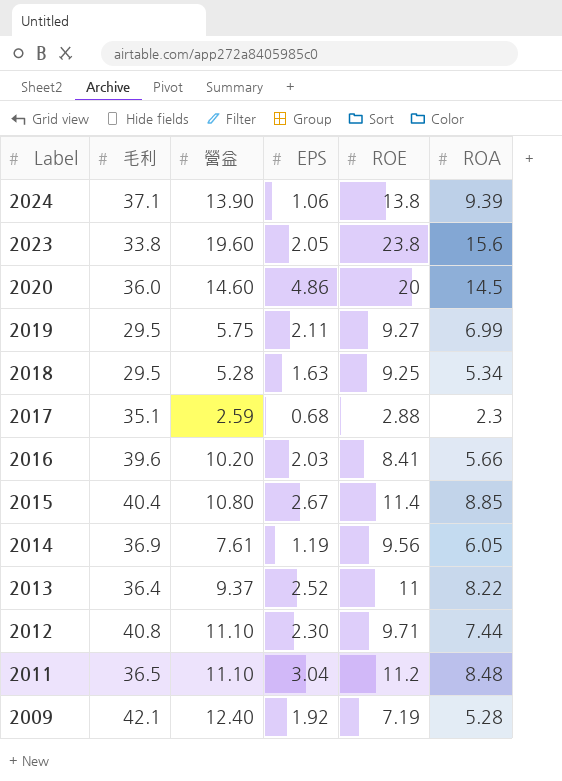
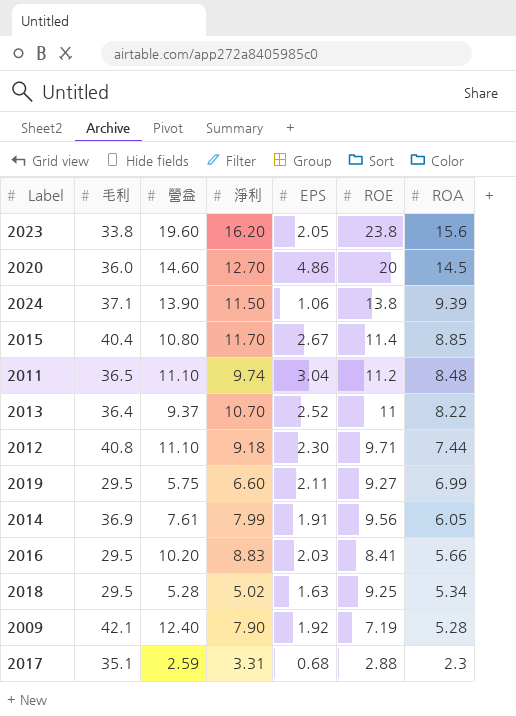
row order: Label descending -> ROA descending
column 淨利 | position: none -> 4
2014 | EPS: 1.19 -> 1.91
2016 | 毛利: 39.6 -> 29.5

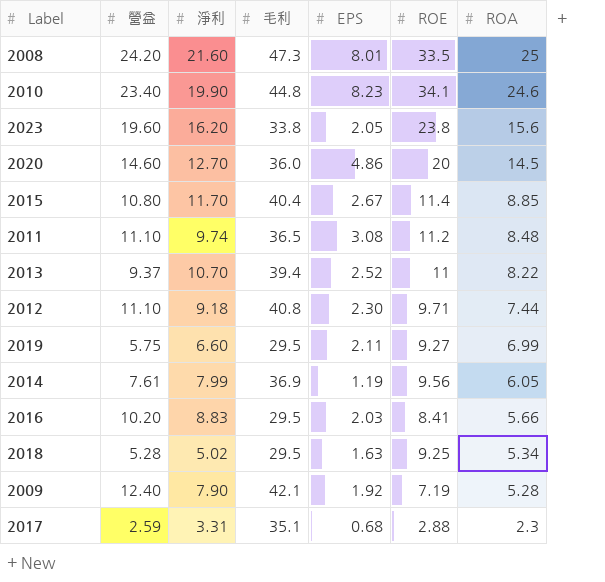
column 毛利 | position: 2 -> 4
row 2024: 37.1 | 13.90 | 11.50 | 1.06 | 13.8 | 9.39 -> none
row 2008: none -> 24.20 | 21.60 | 47.3 | 8.01 | 33.5 | 25
row 2010: none -> 23.40 | 19.90 | 44.8 | 8.23 | 34.1 | 24.6
2011 | EPS: 3.04 -> 3.08
2013 | 毛利: 36.4 -> 39.4
2014 | EPS: 1.91 -> 1.19

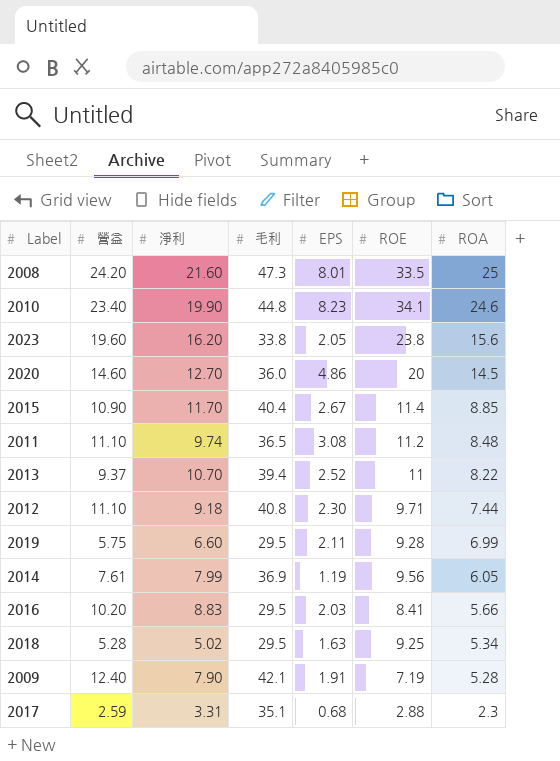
2015 | 營益: 10.80 -> 10.90
2019 | ROE: 9.27 -> 9.28
2009 | EPS: 1.92 -> 1.91

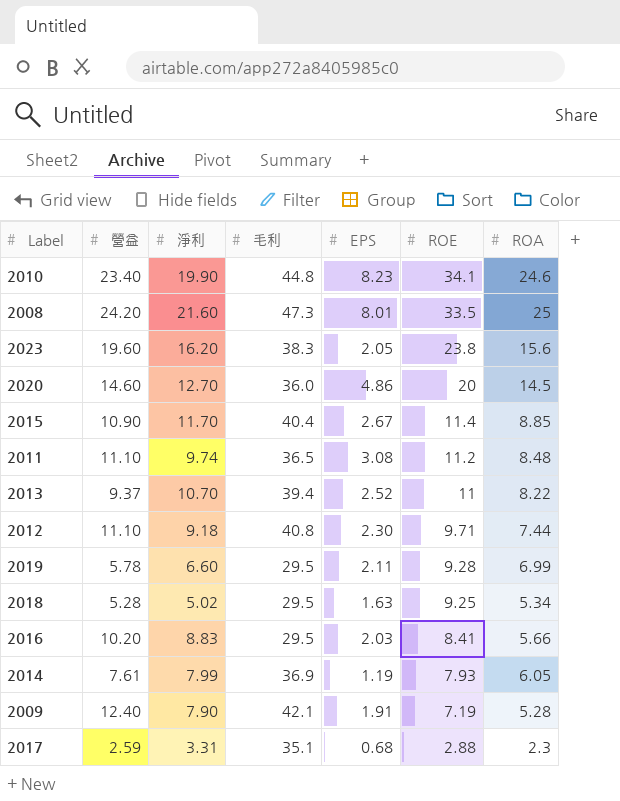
row order: ROA descending -> ROE descending
2023 | 毛利: 33.8 -> 38.3
2019 | 營益: 5.75 -> 5.78
2014 | ROE: 9.56 -> 7.93

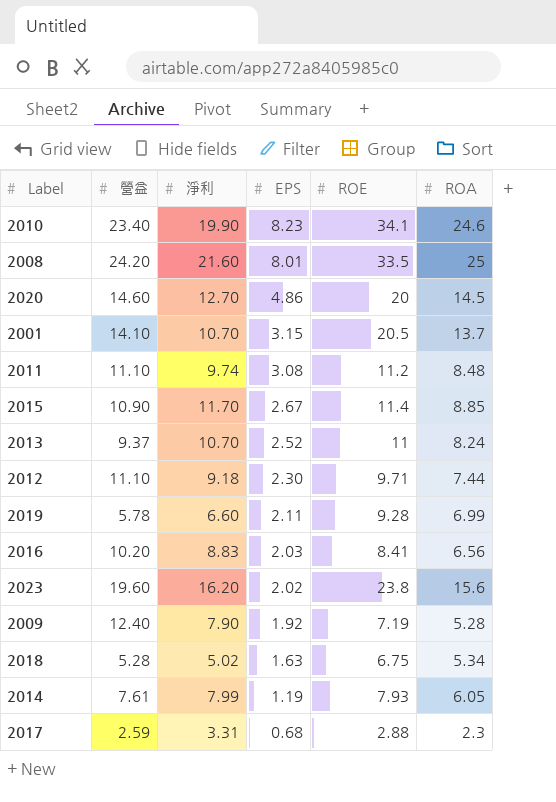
row order: ROE descending -> EPS descending
column 毛利 | position: 4 -> none
row 2001: none -> 14.10 | 10.70 | 3.15 | 20.5 | 13.7
2013 | ROA: 8.22 -> 8.24
2016 | ROA: 5.66 -> 6.56
2023 | EPS: 2.05 -> 2.02
2009 | EPS: 1.91 -> 1.92
2018 | ROE: 9.25 -> 6.75

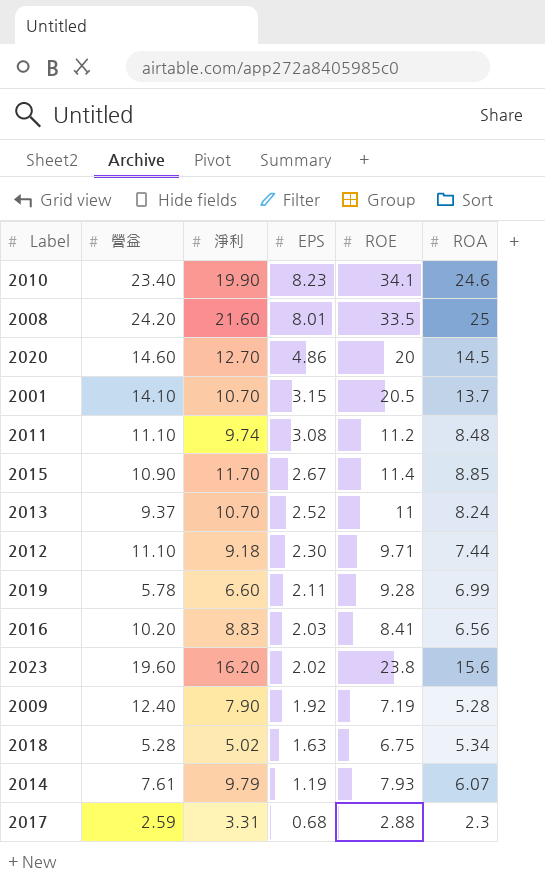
2014 | 淨利: 7.99 -> 9.79
2014 | ROA: 6.05 -> 6.07

